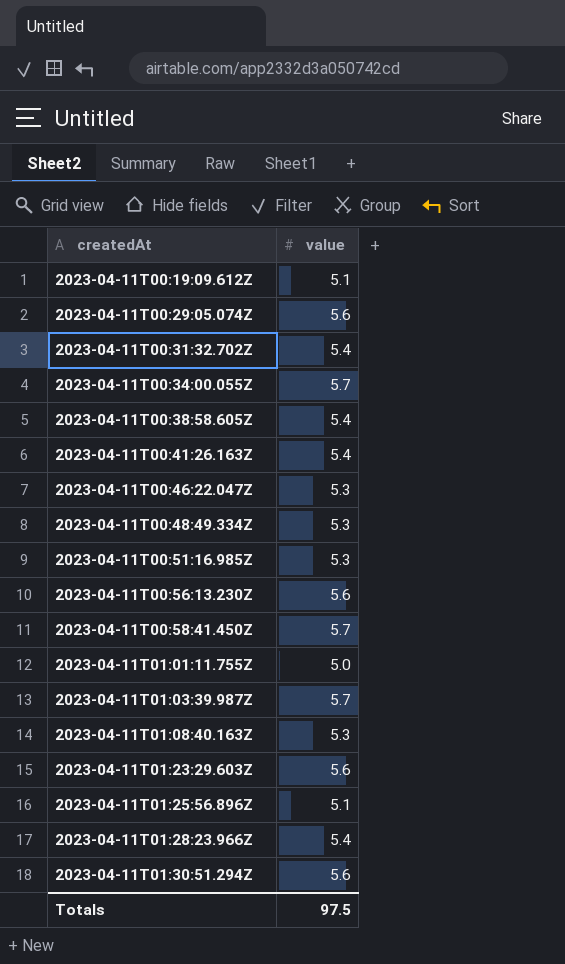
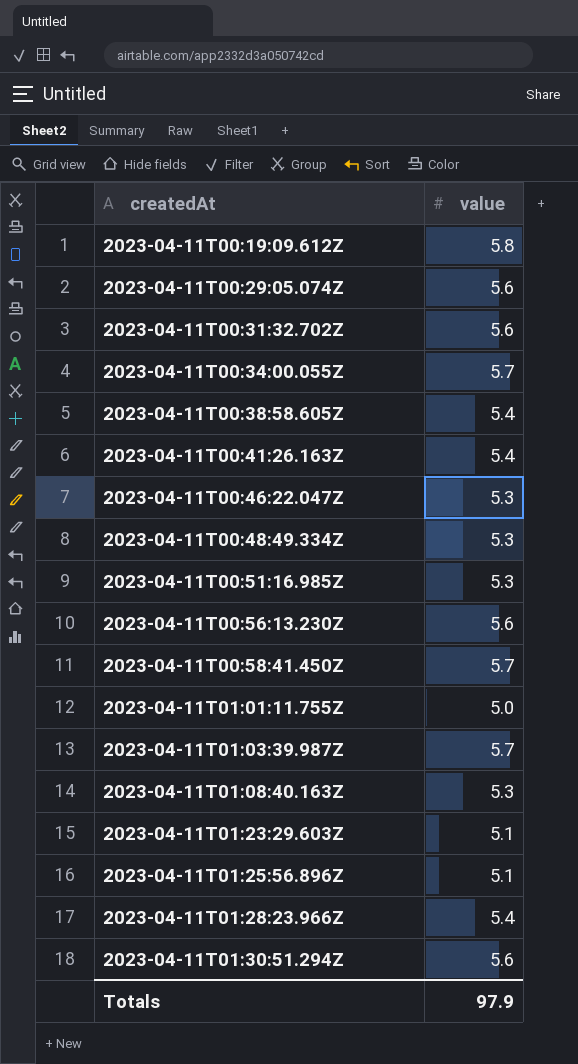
2023-04-11T00:19:09.612Z | value: 5.1 -> 5.8
2023-04-11T00:31:32.702Z | value: 5.4 -> 5.6
2023-04-11T01:23:29.603Z | value: 5.6 -> 5.1
Totals | value: 97.5 -> 97.9

